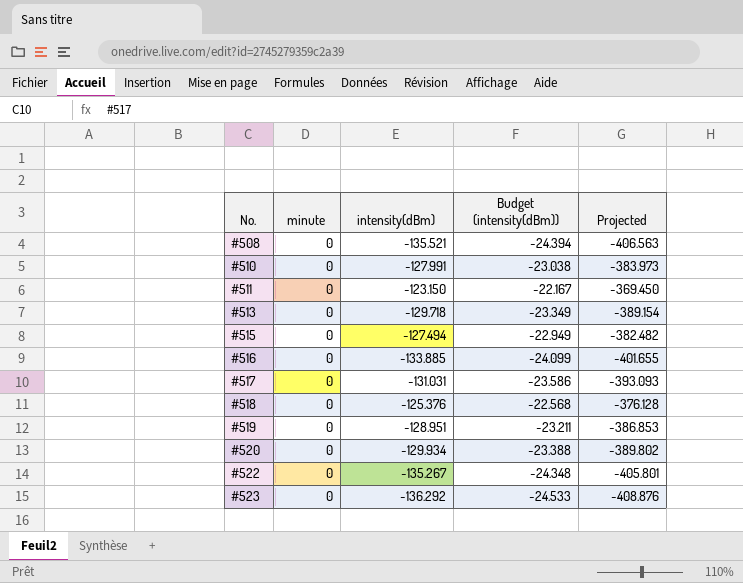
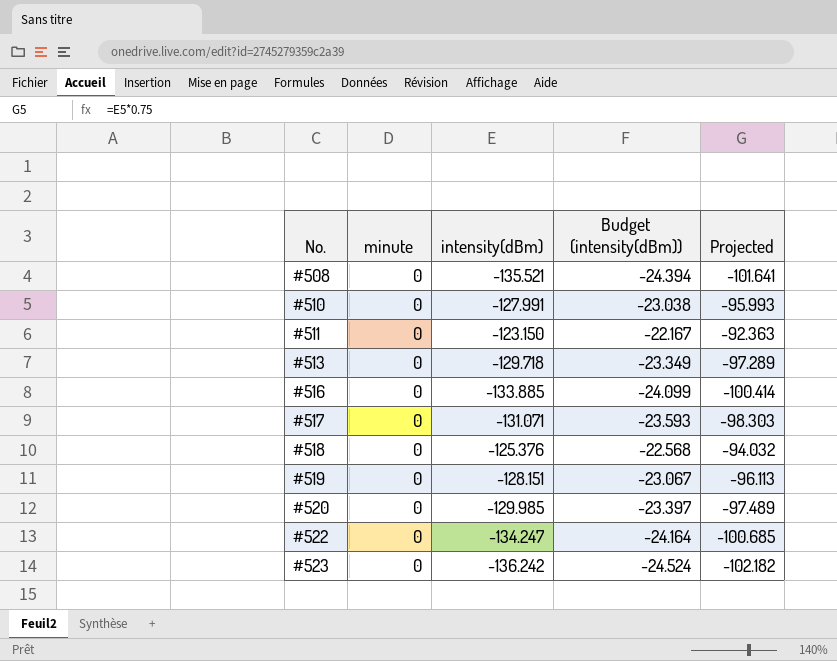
column Projected | formula: [intensity(dBm)] * 3 -> [intensity(dBm)] * 0.75
row #515: 0 | -127.494 | -22.949 | -382.482 -> none
#517 | intensity(dBm): -131.031 -> -131.071
#517 | Budget (intensity(dBm)): -23.586 -> -23.593
#519 | intensity(dBm): -128.951 -> -128.151
#519 | Budget (intensity(dBm)): -23.211 -> -23.067
#520 | intensity(dBm): -129.934 -> -129.985
#520 | Budget (intensity(dBm)): -23.388 -> -23.397
#522 | intensity(dBm): -135.267 -> -134.247
#522 | Budget (intensity(dBm)): -24.348 -> -24.164
#523 | intensity(dBm): -136.292 -> -136.242
#523 | Budget (intensity(dBm)): -24.533 -> -24.524

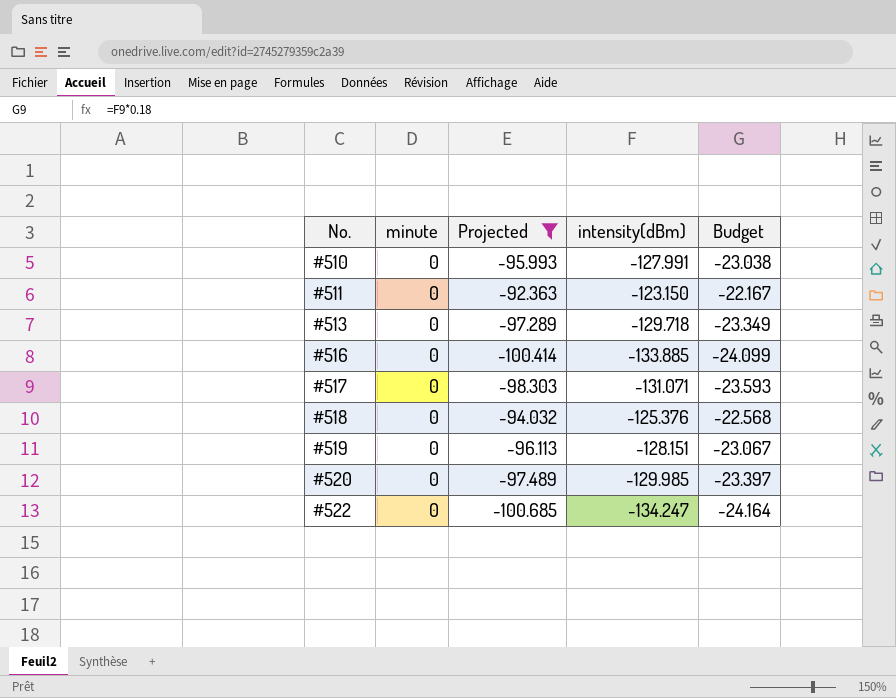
filter: none -> Projected >= -100.685
column Projected | position: 5 -> 3
column name: Budget (intensity(dBm)) -> Budget

